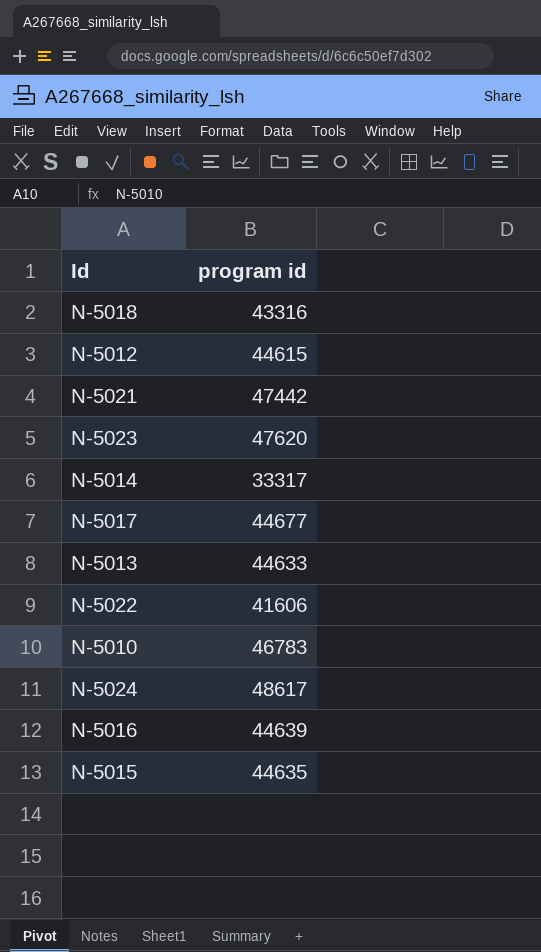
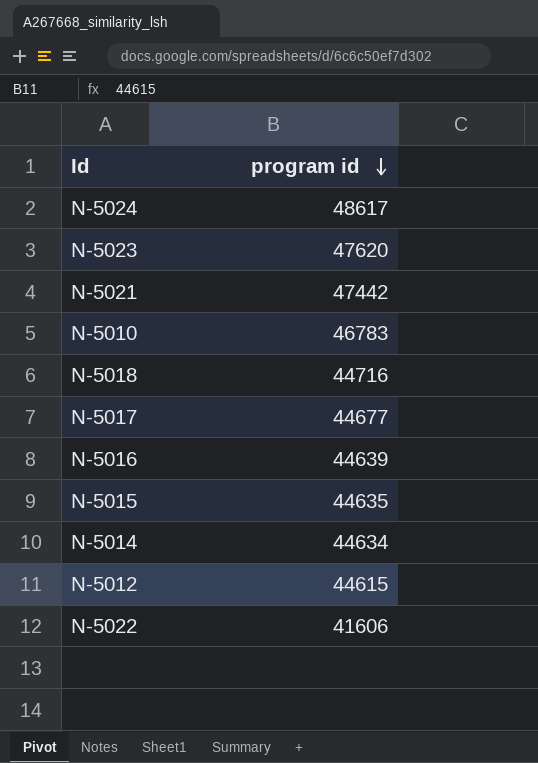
row order: none -> program id descending
row N-5013: 44633 -> none
N-5018 | program id: 43316 -> 44716
N-5014 | program id: 33317 -> 44634

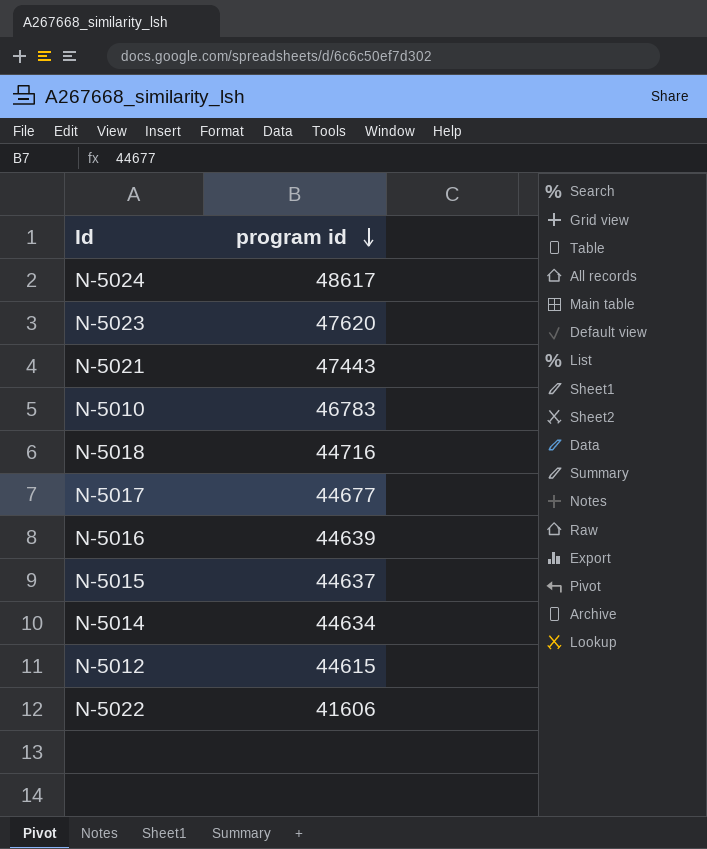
N-5021 | program id: 47442 -> 47443
N-5015 | program id: 44635 -> 44637

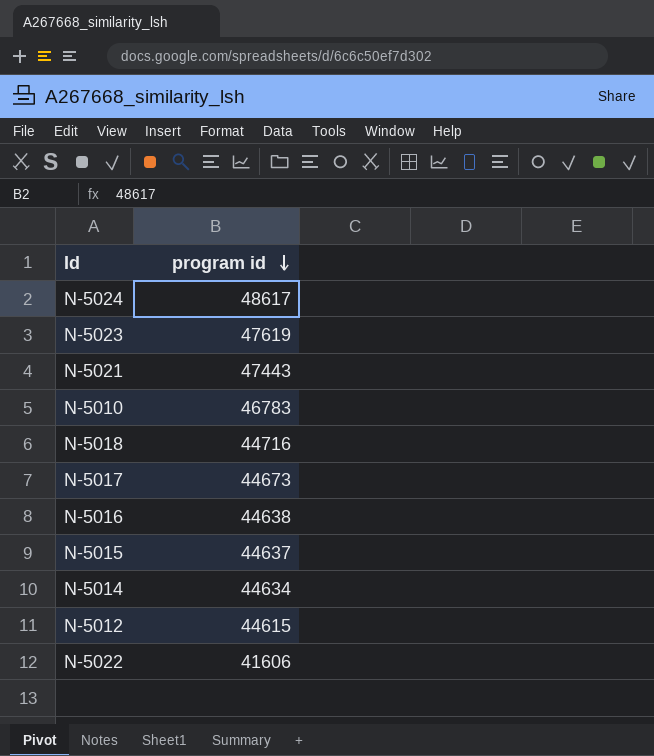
N-5023 | program id: 47620 -> 47619
N-5017 | program id: 44677 -> 44673
N-5016 | program id: 44639 -> 44638

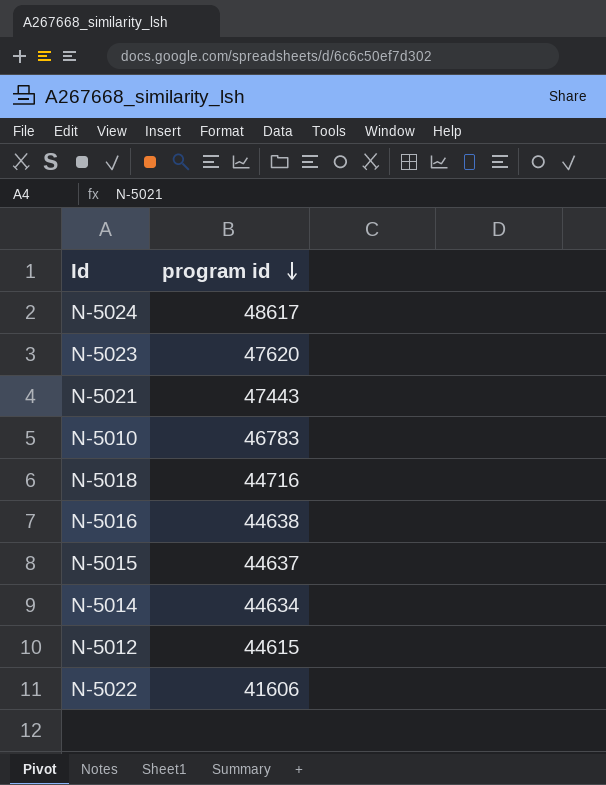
row N-5017: 44673 -> none
N-5023 | program id: 47619 -> 47620

